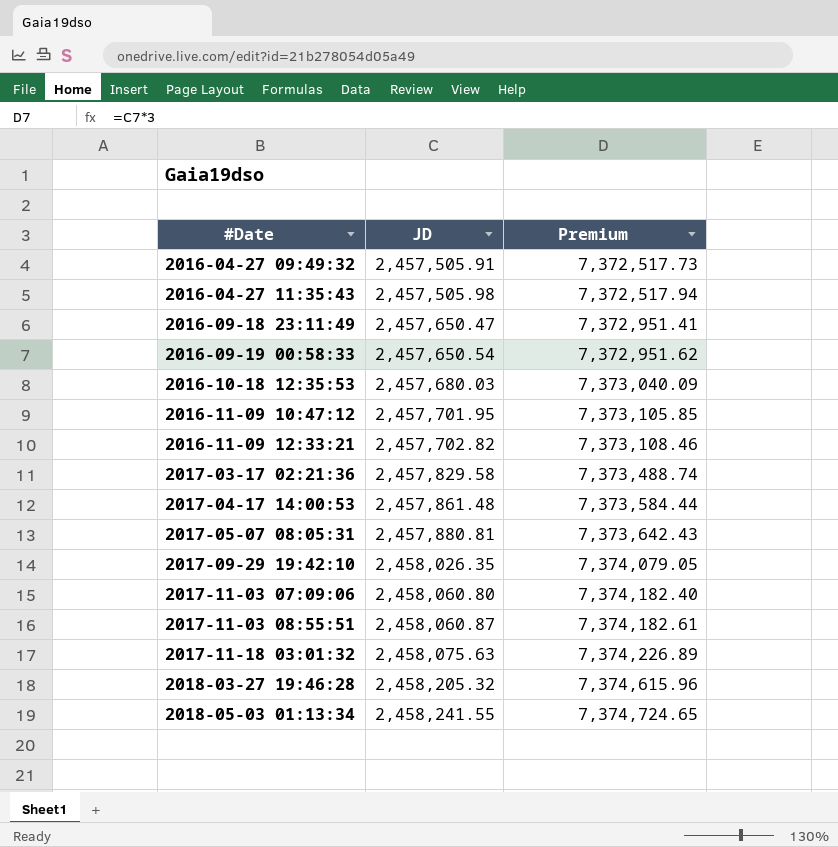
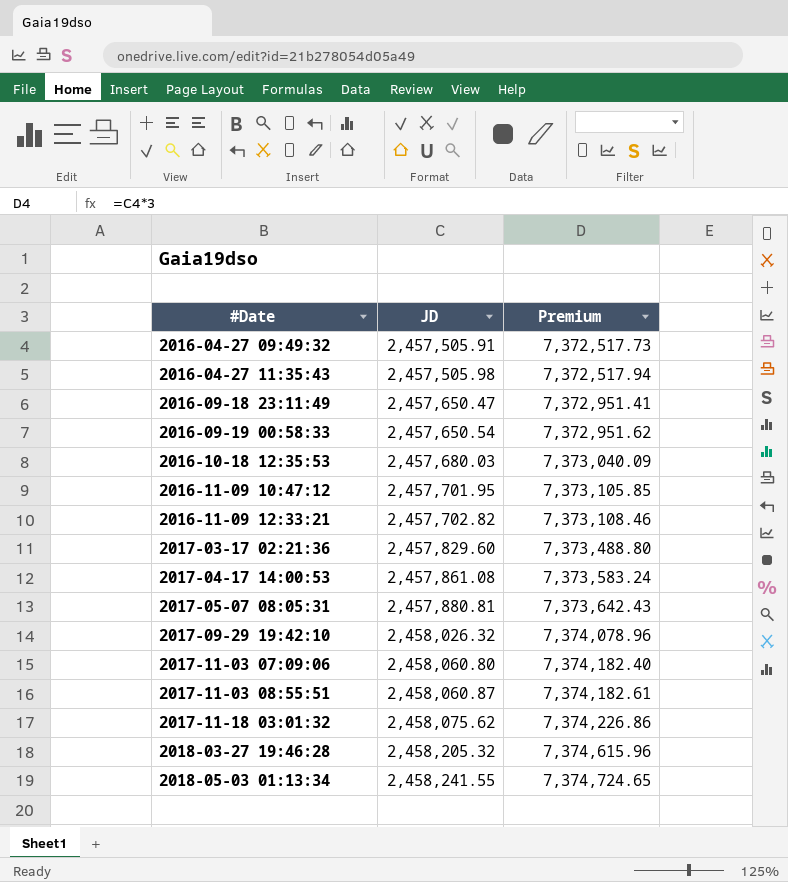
2017-03-17 02:21:36 | JD: 2,457,829.58 -> 2,457,829.60
2017-03-17 02:21:36 | Premium: 7,373,488.74 -> 7,373,488.80
2017-04-17 14:00:53 | JD: 2,457,861.48 -> 2,457,861.08
2017-04-17 14:00:53 | Premium: 7,373,584.44 -> 7,373,583.24
2017-09-29 19:42:10 | JD: 2,458,026.35 -> 2,458,026.32
2017-09-29 19:42:10 | Premium: 7,374,079.05 -> 7,374,078.96
2017-11-18 03:01:32 | JD: 2,458,075.63 -> 2,458,075.62
2017-11-18 03:01:32 | Premium: 7,374,226.89 -> 7,374,226.86

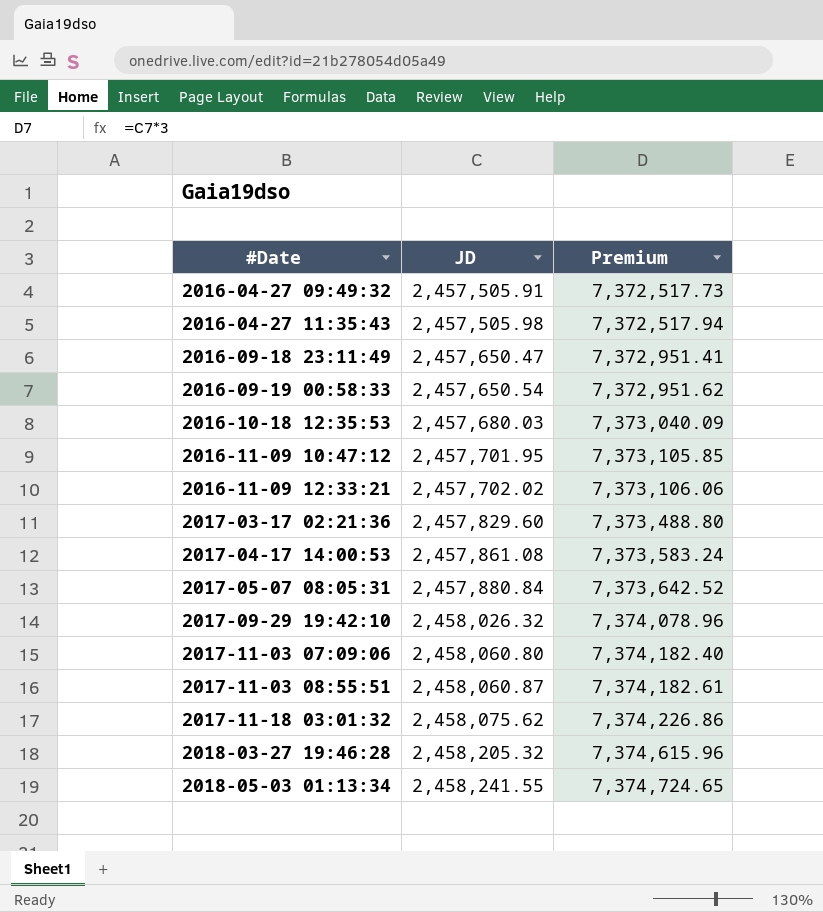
2016-11-09 12:33:21 | JD: 2,457,702.82 -> 2,457,702.02
2016-11-09 12:33:21 | Premium: 7,373,108.46 -> 7,373,106.06
2017-05-07 08:05:31 | JD: 2,457,880.81 -> 2,457,880.84
2017-05-07 08:05:31 | Premium: 7,373,642.43 -> 7,373,642.52

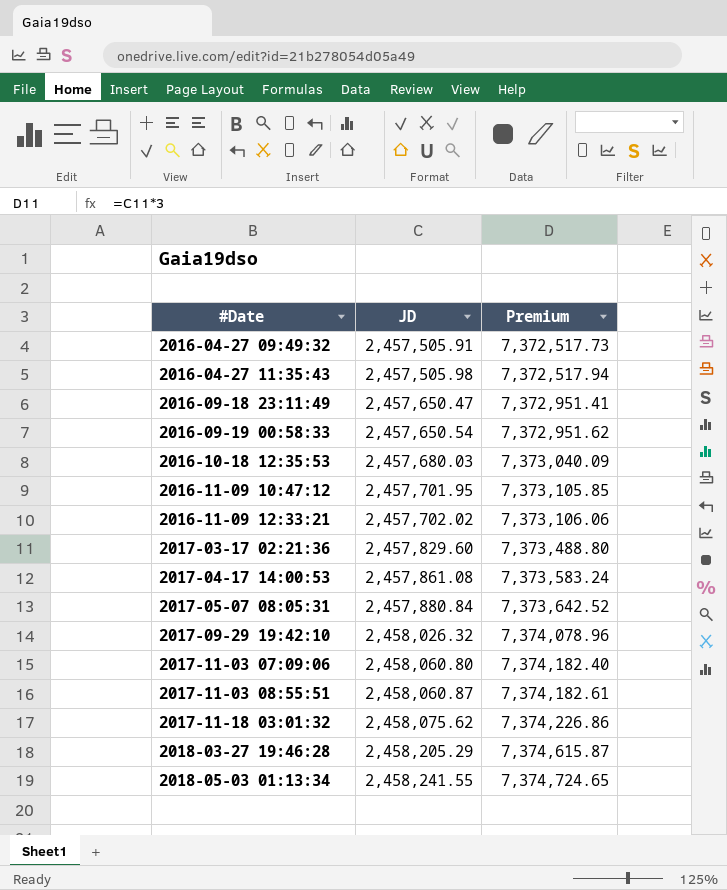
2018-03-27 19:46:28 | JD: 2,458,205.32 -> 2,458,205.29
2018-03-27 19:46:28 | Premium: 7,374,615.96 -> 7,374,615.87

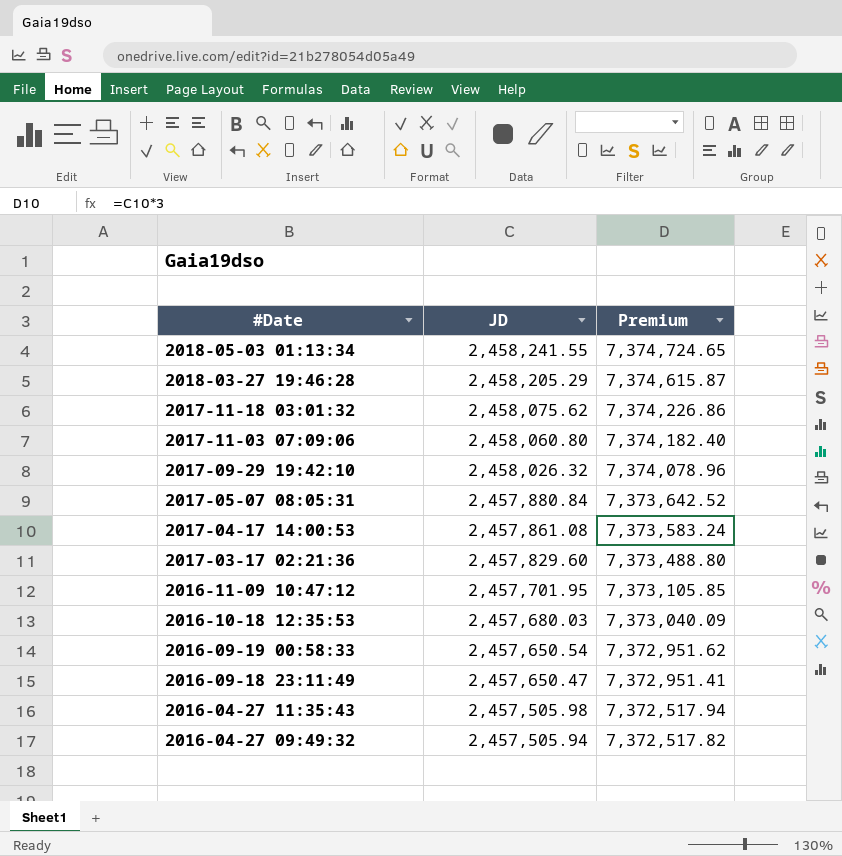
row order: #Date ascending -> #Date descending
row 2016-11-09 12:33:21: 2,457,702.02 | 7,373,106.06 -> none
row 2017-11-03 08:55:51: 2,458,060.87 | 7,374,182.61 -> none
2016-04-27 09:49:32 | JD: 2,457,505.91 -> 2,457,505.94
2016-04-27 09:49:32 | Premium: 7,372,517.73 -> 7,372,517.82

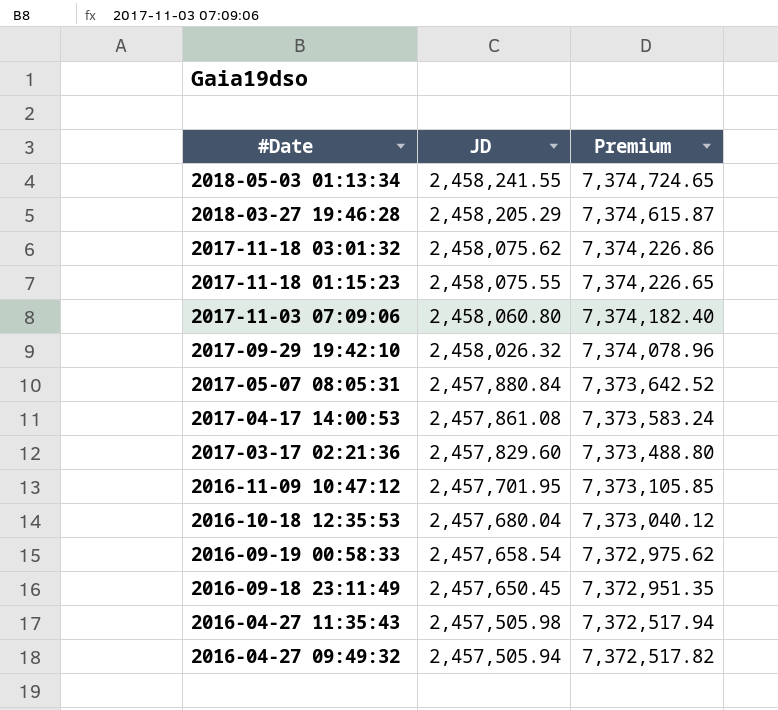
row 2017-11-18 01:15:23: none -> 2,458,075.55 | 7,374,226.65
2016-10-18 12:35:53 | JD: 2,457,680.03 -> 2,457,680.04
2016-10-18 12:35:53 | Premium: 7,373,040.09 -> 7,373,040.12
2016-09-19 00:58:33 | JD: 2,457,650.54 -> 2,457,658.54
2016-09-19 00:58:33 | Premium: 7,372,951.62 -> 7,372,975.62
2016-09-18 23:11:49 | JD: 2,457,650.47 -> 2,457,650.45
2016-09-18 23:11:49 | Premium: 7,372,951.41 -> 7,372,951.35

